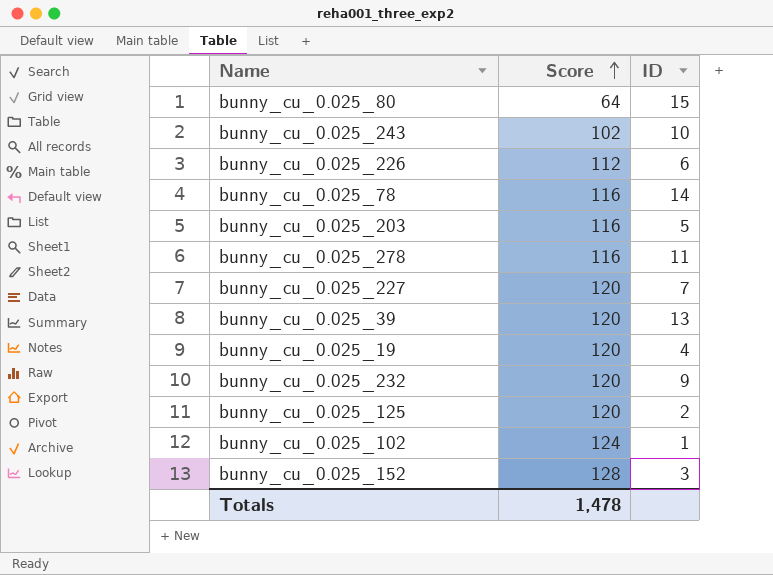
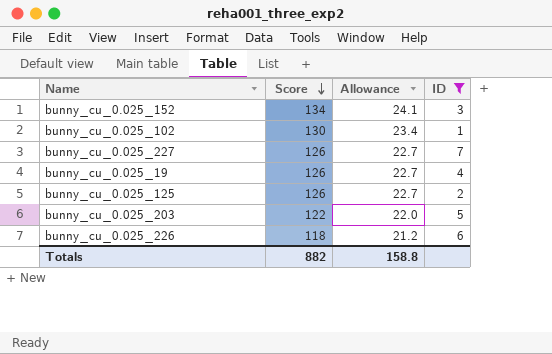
filter: none -> ID <= 7
row order: Score ascending -> Score descending
column Allowance | formula: none -> [Score] * 0.18
bunny_cu_0.025_152 | Score: 128 -> 134
bunny_cu_0.025_102 | Score: 124 -> 130
bunny_cu_0.025_227 | Score: 120 -> 126
bunny_cu_0.025_19 | Score: 120 -> 126
bunny_cu_0.025_125 | Score: 120 -> 126
bunny_cu_0.025_203 | Score: 116 -> 122
bunny_cu_0.025_226 | Score: 112 -> 118
Totals | Score: 1,478 -> 882

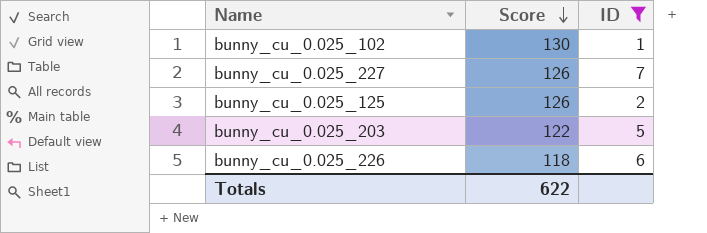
column Allowance | formula: [Score] * 0.18 -> none
row bunny_cu_0.025_152: 134 | 24.1 | 3 -> none
row bunny_cu_0.025_19: 126 | 22.7 | 4 -> none
Totals | Score: 882 -> 622

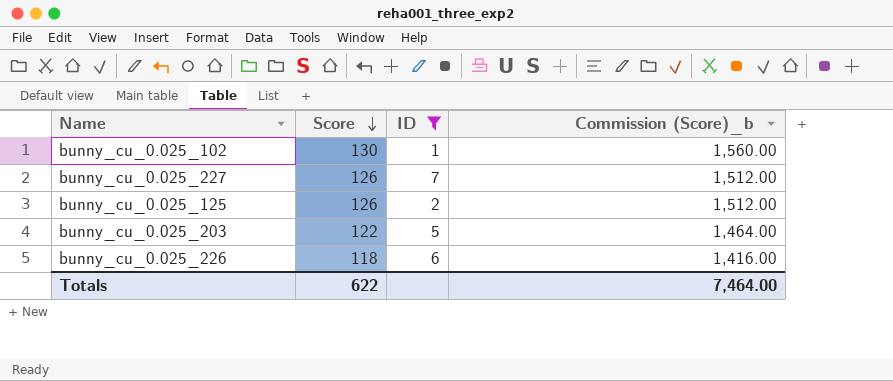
column Commission (Score)_b | formula: none -> [Score] * 12

